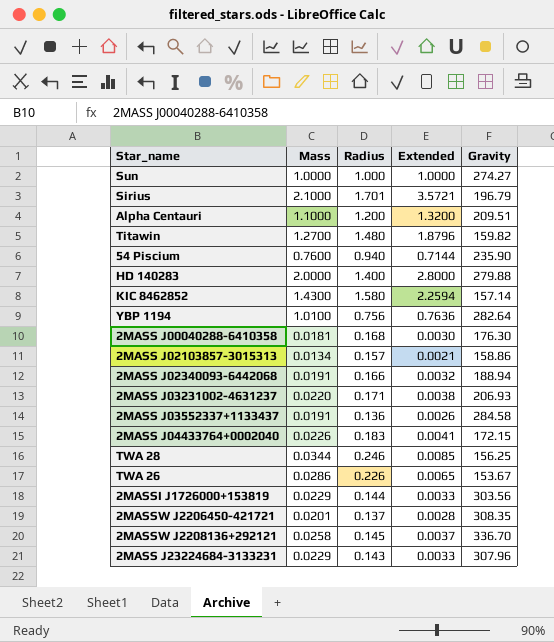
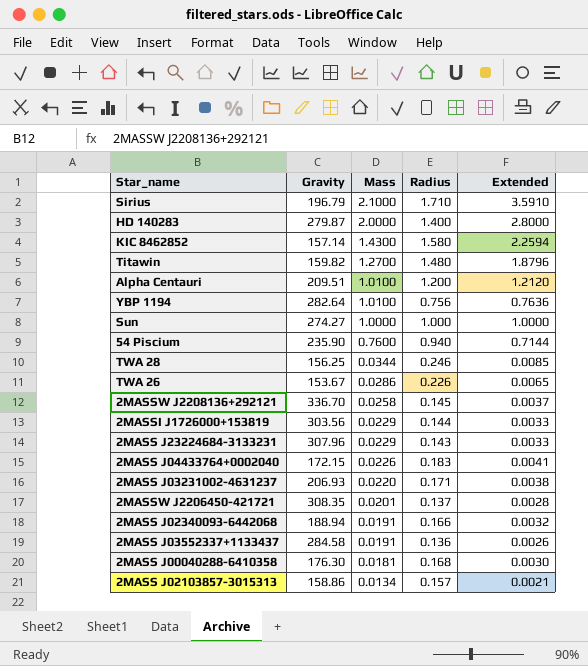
row order: none -> Mass descending
column Gravity | position: 5 -> 2
Sirius | Radius: 1.701 -> 1.710
Sirius | Extended: 3.5721 -> 3.5910
HD 140283 | Gravity: 279.88 -> 279.87
Alpha Centauri | Mass: 1.1000 -> 1.0100
Alpha Centauri | Extended: 1.3200 -> 1.2120

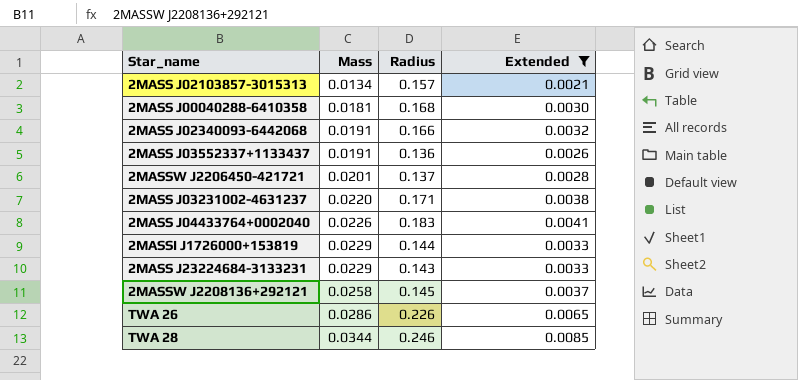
filter: none -> Extended <= 0.0085
row order: Mass descending -> Mass ascending
column Gravity | position: 2 -> none

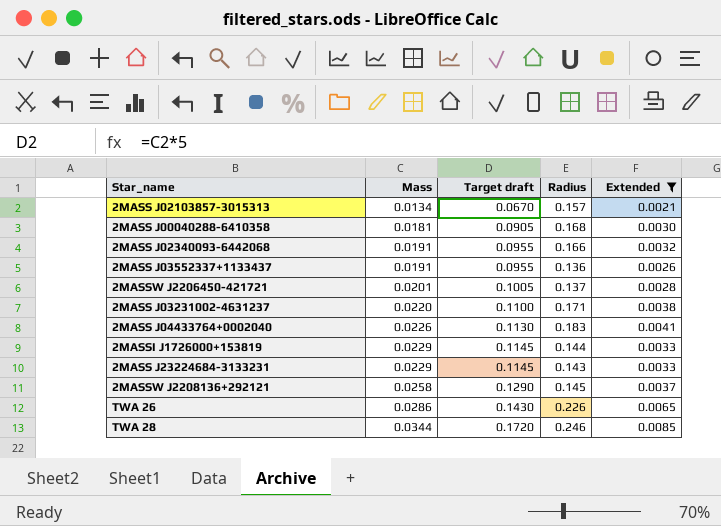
column Target draft | formula: none -> [Mass] * 5

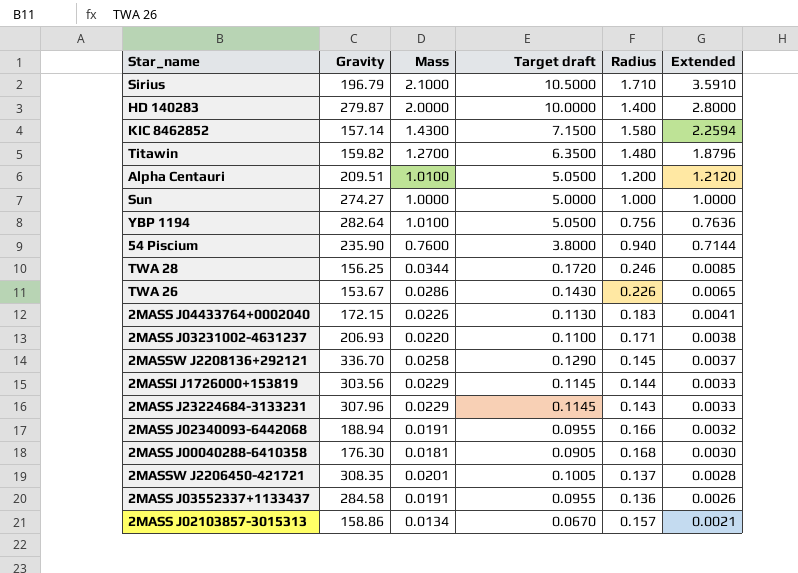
filter: Extended <= 0.0085 -> none
row order: Mass ascending -> Extended descending
column Gravity | position: none -> 2

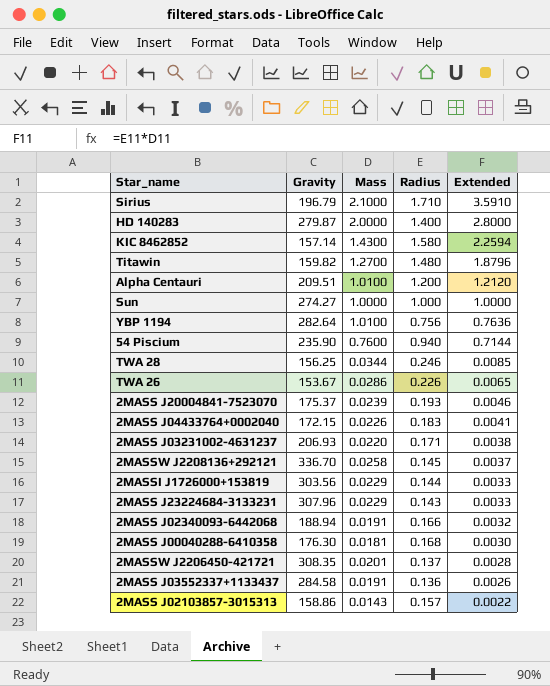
column Target draft | formula: [Mass] * 5 -> none
row 2MASS J20004841-7523070: none -> 175.37 | 0.0239 | 0.193 | 0.0046
2MASS J02103857-3015313 | Mass: 0.0134 -> 0.0143
2MASS J02103857-3015313 | Extended: 0.0021 -> 0.0022

